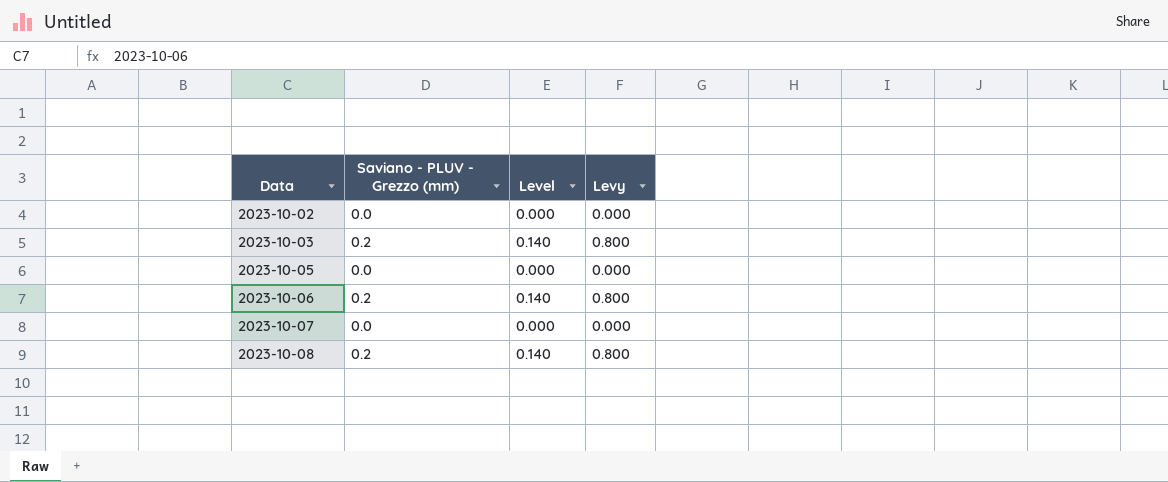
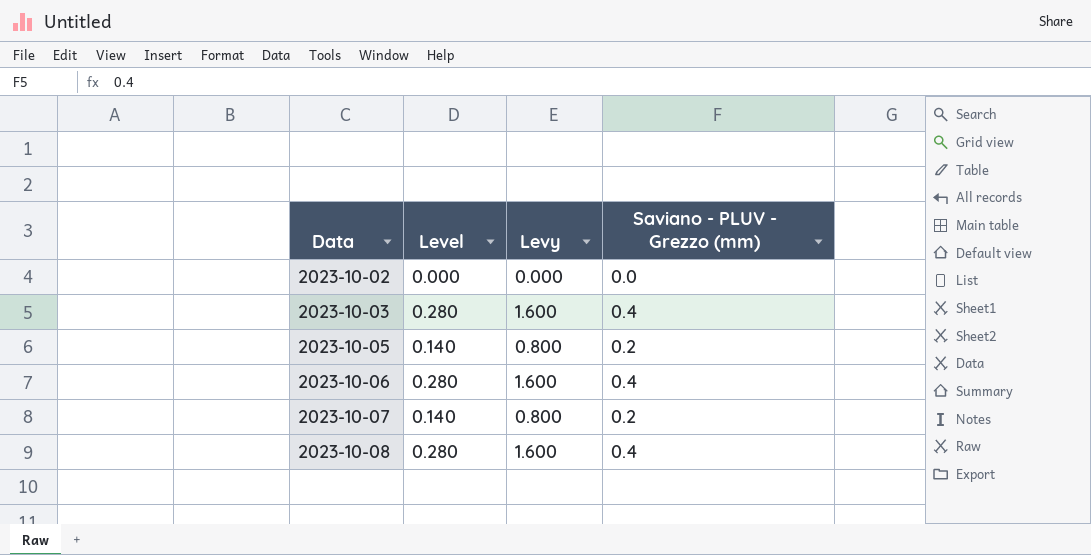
column Saviano - PLUV - Grezzo (mm) | position: 2 -> 4
2023-10-03 | Level: 0.140 -> 0.280
2023-10-03 | Levy: 0.800 -> 1.600
2023-10-03 | Saviano - PLUV - Grezzo (mm): 0.2 -> 0.4
2023-10-05 | Level: 0.000 -> 0.140
2023-10-05 | Levy: 0.000 -> 0.800
2023-10-05 | Saviano - PLUV - Grezzo (mm): 0.0 -> 0.2
2023-10-06 | Level: 0.140 -> 0.280
2023-10-06 | Levy: 0.800 -> 1.600
2023-10-06 | Saviano - PLUV - Grezzo (mm): 0.2 -> 0.4
2023-10-07 | Level: 0.000 -> 0.140
2023-10-07 | Levy: 0.000 -> 0.800
2023-10-07 | Saviano - PLUV - Grezzo (mm): 0.0 -> 0.2
2023-10-08 | Level: 0.140 -> 0.280
2023-10-08 | Levy: 0.800 -> 1.600
2023-10-08 | Saviano - PLUV - Grezzo (mm): 0.2 -> 0.4

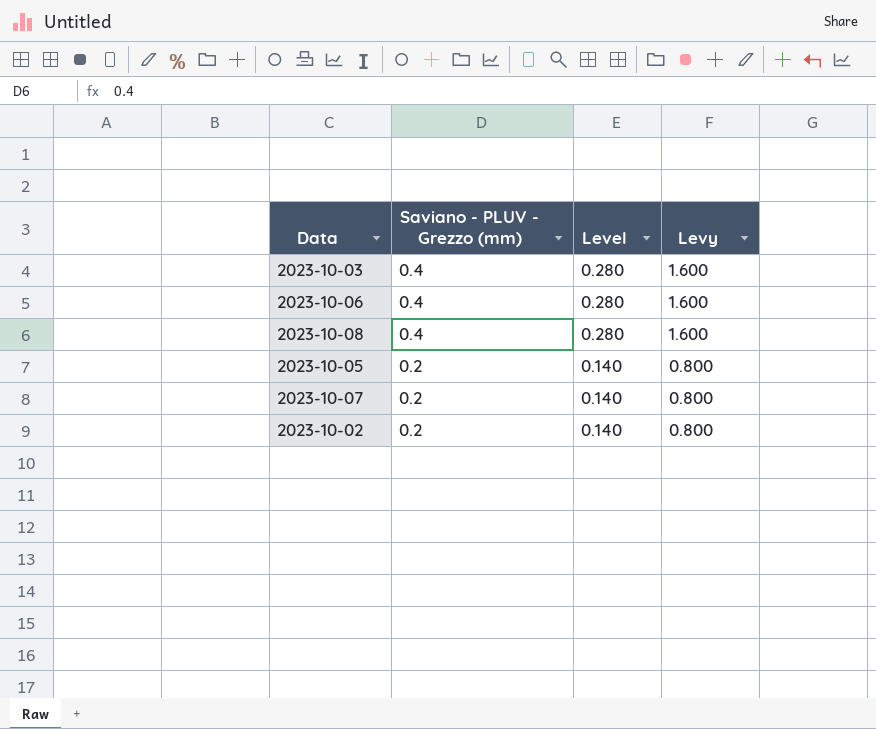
row order: Data ascending -> Saviano - PLUV - Grezzo (mm) descending
column Saviano - PLUV - Grezzo (mm) | position: 4 -> 2
2023-10-02 | Saviano - PLUV - Grezzo (mm): 0.0 -> 0.2
2023-10-02 | Level: 0.000 -> 0.140
2023-10-02 | Levy: 0.000 -> 0.800

